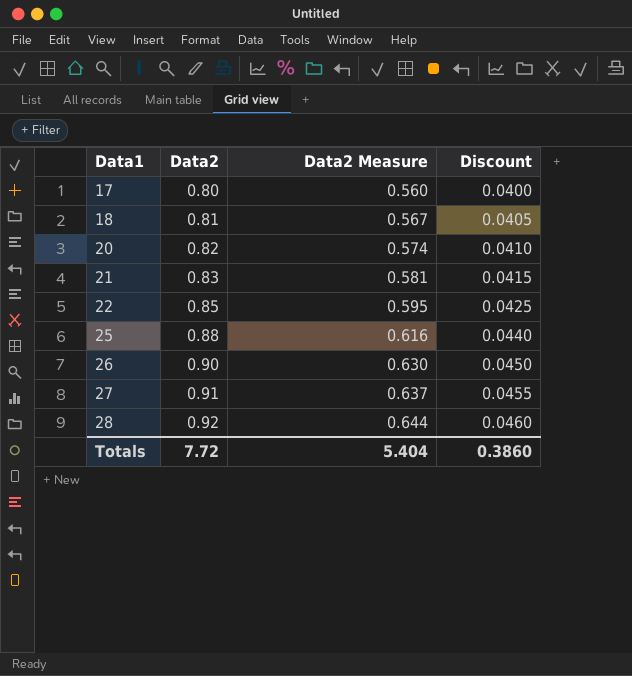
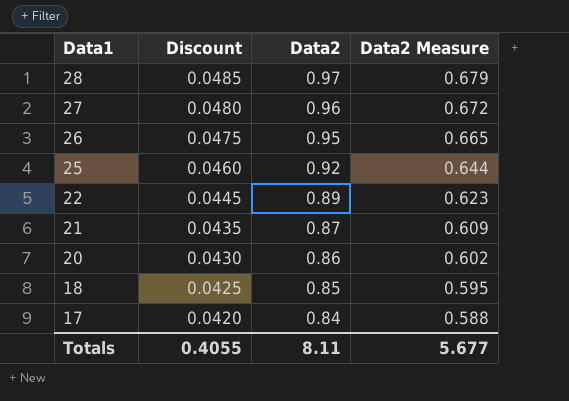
row order: Data1 ascending -> Data1 descending
column Discount | position: 4 -> 2
28 | Discount: 0.0460 -> 0.0485
28 | Data2: 0.92 -> 0.97
28 | Data2 Measure: 0.644 -> 0.679
27 | Discount: 0.0455 -> 0.0480
27 | Data2: 0.91 -> 0.96
27 | Data2 Measure: 0.637 -> 0.672
26 | Discount: 0.0450 -> 0.0475
26 | Data2: 0.90 -> 0.95
26 | Data2 Measure: 0.630 -> 0.665
25 | Discount: 0.0440 -> 0.0460
25 | Data2: 0.88 -> 0.92
25 | Data2 Measure: 0.616 -> 0.644
22 | Discount: 0.0425 -> 0.0445
22 | Data2: 0.85 -> 0.89
22 | Data2 Measure: 0.595 -> 0.623
21 | Discount: 0.0415 -> 0.0435
21 | Data2: 0.83 -> 0.87
21 | Data2 Measure: 0.581 -> 0.609
20 | Discount: 0.0410 -> 0.0430
20 | Data2: 0.82 -> 0.86
20 | Data2 Measure: 0.574 -> 0.602
18 | Discount: 0.0405 -> 0.0425
18 | Data2: 0.81 -> 0.85
18 | Data2 Measure: 0.567 -> 0.595
17 | Discount: 0.0400 -> 0.0420
17 | Data2: 0.80 -> 0.84
17 | Data2 Measure: 0.560 -> 0.588
Totals | Discount: 0.3860 -> 0.4055
Totals | Data2: 7.72 -> 8.11
Totals | Data2 Measure: 5.404 -> 5.677

